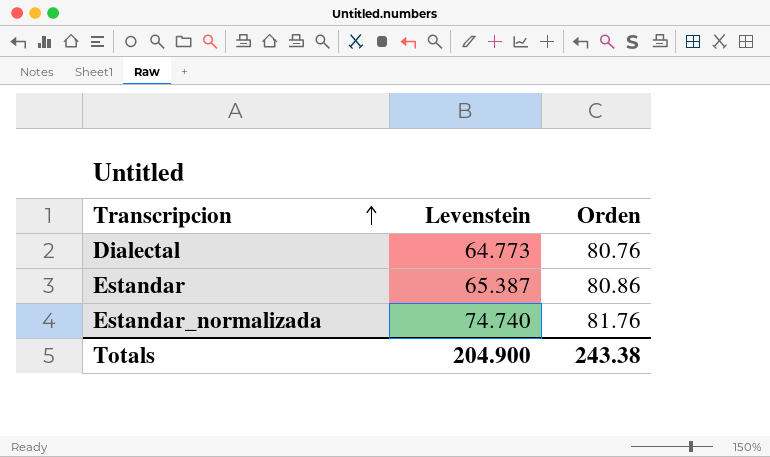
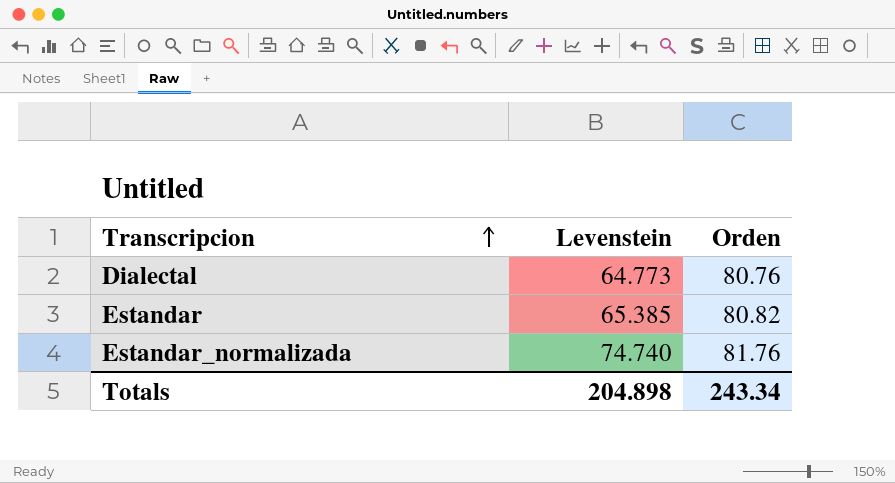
Estandar | Levenstein: 65.387 -> 65.385
Estandar | Orden: 80.86 -> 80.82
Totals | Levenstein: 204.900 -> 204.898
Totals | Orden: 243.38 -> 243.34

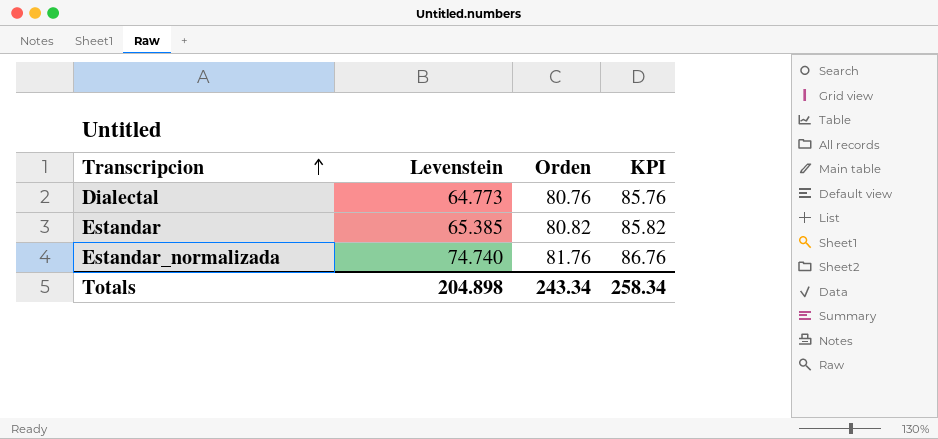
column KPI | formula: none -> [Orden] + 5

